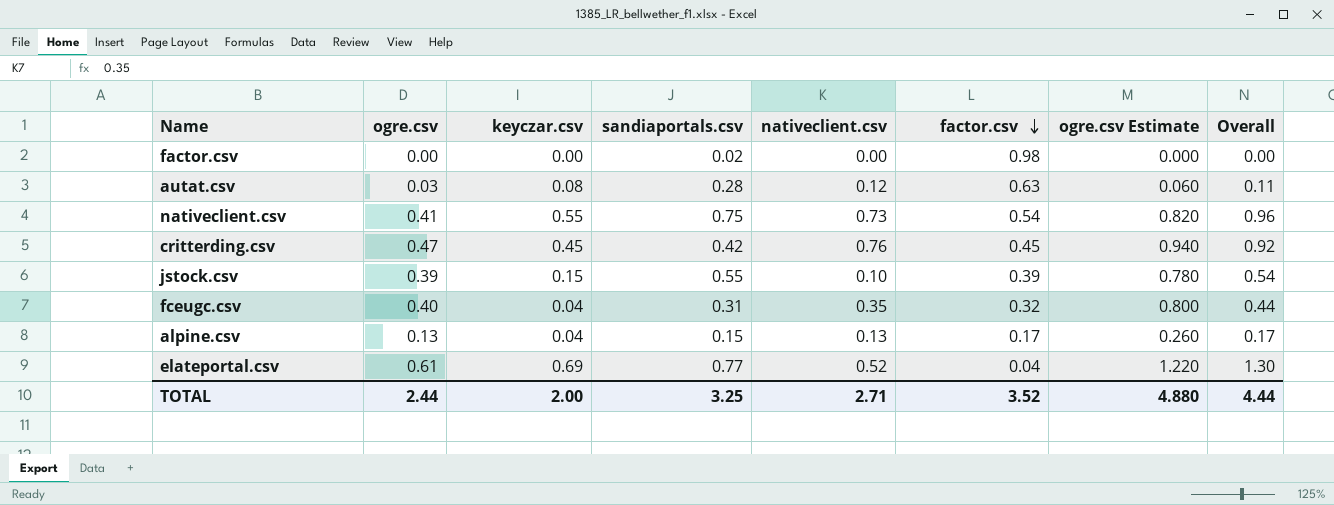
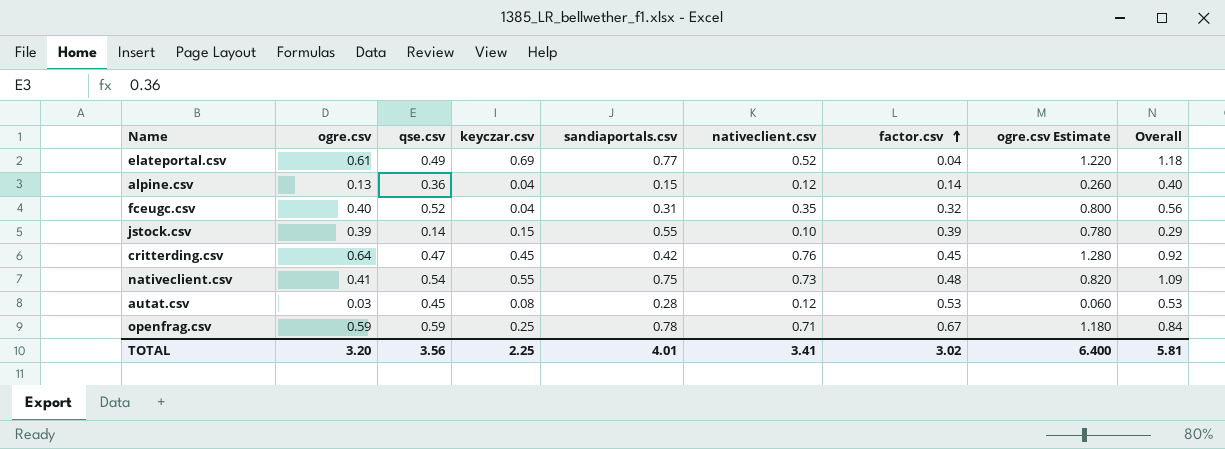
row order: factor.csv descending -> factor.csv ascending
column qse.csv | position: none -> 3
column Overall | formula: [ogre.csv] + [keyczar.csv] -> [qse.csv] + [keyczar.csv]
row factor.csv: 0.00 | 0.00 | 0.02 | 0.00 | 0.98 | 0.000 | 0.00 -> none
alpine.csv | nativeclient.csv: 0.13 -> 0.12
alpine.csv | factor.csv: 0.17 -> 0.14
critterding.csv | ogre.csv: 0.47 -> 0.64
critterding.csv | ogre.csv Estimate: 0.940 -> 1.280
nativeclient.csv | factor.csv: 0.54 -> 0.48
autat.csv | factor.csv: 0.63 -> 0.53
row openfrag.csv: none -> 0.59 | 0.59 | 0.25 | 0.78 | 0.71 | 0.67 | 1.180 | 0.84
TOTAL | ogre.csv: 2.44 -> 3.20
TOTAL | keyczar.csv: 2.00 -> 2.25
TOTAL | sandiaportals.csv: 3.25 -> 4.01
TOTAL | nativeclient.csv: 2.71 -> 3.41
TOTAL | factor.csv: 3.52 -> 3.02
TOTAL | ogre.csv Estimate: 4.880 -> 6.400
TOTAL | Overall: 4.44 -> 5.81

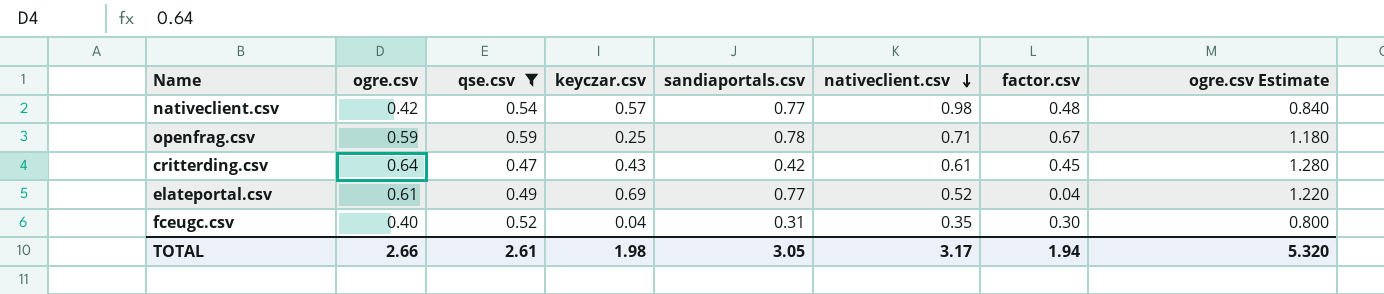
filter: none -> qse.csv >= 0.47
row order: factor.csv ascending -> nativeclient.csv descending
column Overall | formula: [qse.csv] + [keyczar.csv] -> none
nativeclient.csv | ogre.csv: 0.41 -> 0.42
nativeclient.csv | keyczar.csv: 0.55 -> 0.57
nativeclient.csv | sandiaportals.csv: 0.75 -> 0.77
nativeclient.csv | nativeclient.csv: 0.73 -> 0.98
nativeclient.csv | ogre.csv Estimate: 0.820 -> 0.840
critterding.csv | keyczar.csv: 0.45 -> 0.43
critterding.csv | nativeclient.csv: 0.76 -> 0.61
fceugc.csv | factor.csv: 0.32 -> 0.30
TOTAL | ogre.csv: 3.20 -> 2.66
TOTAL | qse.csv: 3.56 -> 2.61
TOTAL | keyczar.csv: 2.25 -> 1.98
TOTAL | sandiaportals.csv: 4.01 -> 3.05
TOTAL | nativeclient.csv: 3.41 -> 3.17
TOTAL | factor.csv: 3.02 -> 1.94
TOTAL | ogre.csv Estimate: 6.400 -> 5.320

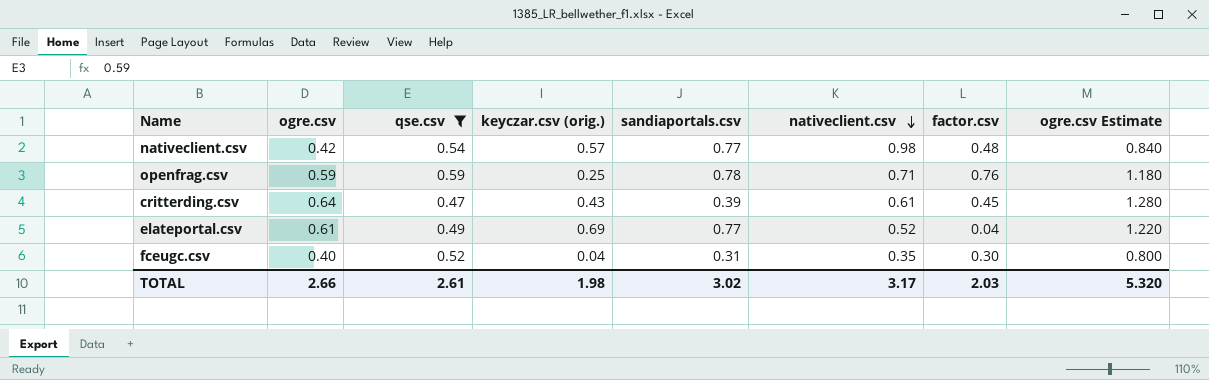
column name: keyczar.csv -> keyczar.csv (orig.)
openfrag.csv | factor.csv: 0.67 -> 0.76
critterding.csv | sandiaportals.csv: 0.42 -> 0.39
TOTAL | sandiaportals.csv: 3.05 -> 3.02
TOTAL | factor.csv: 1.94 -> 2.03

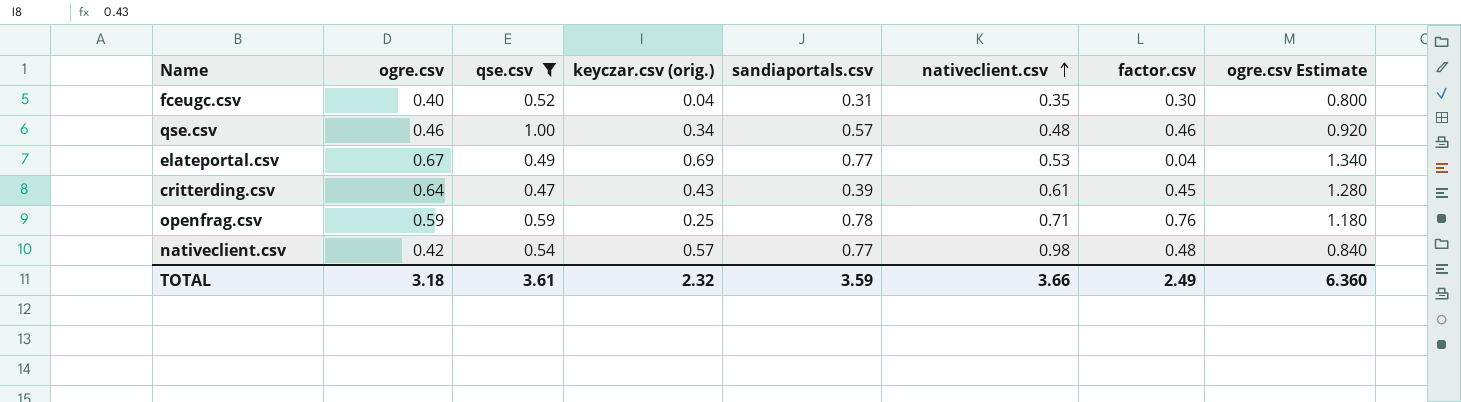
row order: nativeclient.csv descending -> nativeclient.csv ascending
row qse.csv: none -> 0.46 | 1.00 | 0.34 | 0.57 | 0.48 | 0.46 | 0.920
elateportal.csv | ogre.csv: 0.61 -> 0.67
elateportal.csv | nativeclient.csv: 0.52 -> 0.53
elateportal.csv | ogre.csv Estimate: 1.220 -> 1.340
TOTAL | ogre.csv: 2.66 -> 3.18
TOTAL | qse.csv: 2.61 -> 3.61
TOTAL | keyczar.csv (orig.): 1.98 -> 2.32
TOTAL | sandiaportals.csv: 3.02 -> 3.59
TOTAL | nativeclient.csv: 3.17 -> 3.66
TOTAL | factor.csv: 2.03 -> 2.49
TOTAL | ogre.csv Estimate: 5.320 -> 6.360

